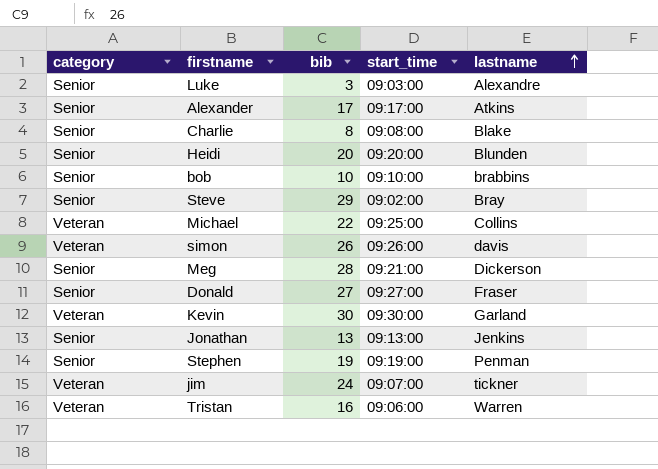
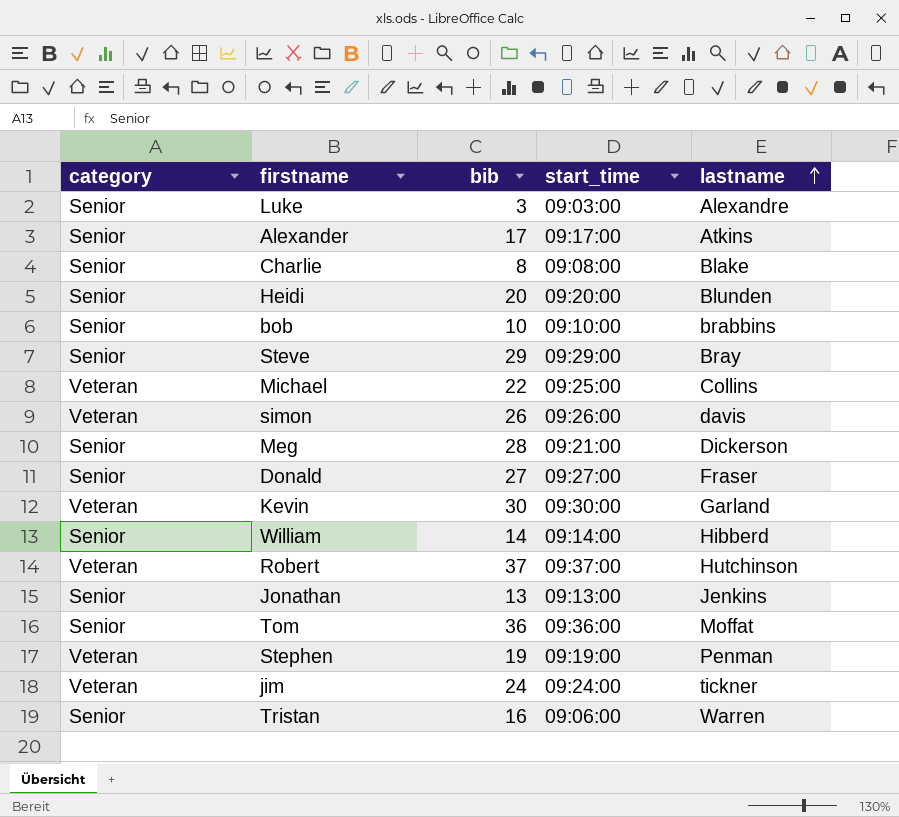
Steve | start_time: 09:02:00 -> 09:29:00
row William: none -> Senior | 14 | 09:14:00 | Hibberd
row Robert: none -> Veteran | 37 | 09:37:00 | Hutchinson
row Tom: none -> Senior | 36 | 09:36:00 | Moffat
Stephen | category: Senior -> Veteran
jim | start_time: 09:07:00 -> 09:24:00
Tristan | category: Veteran -> Senior

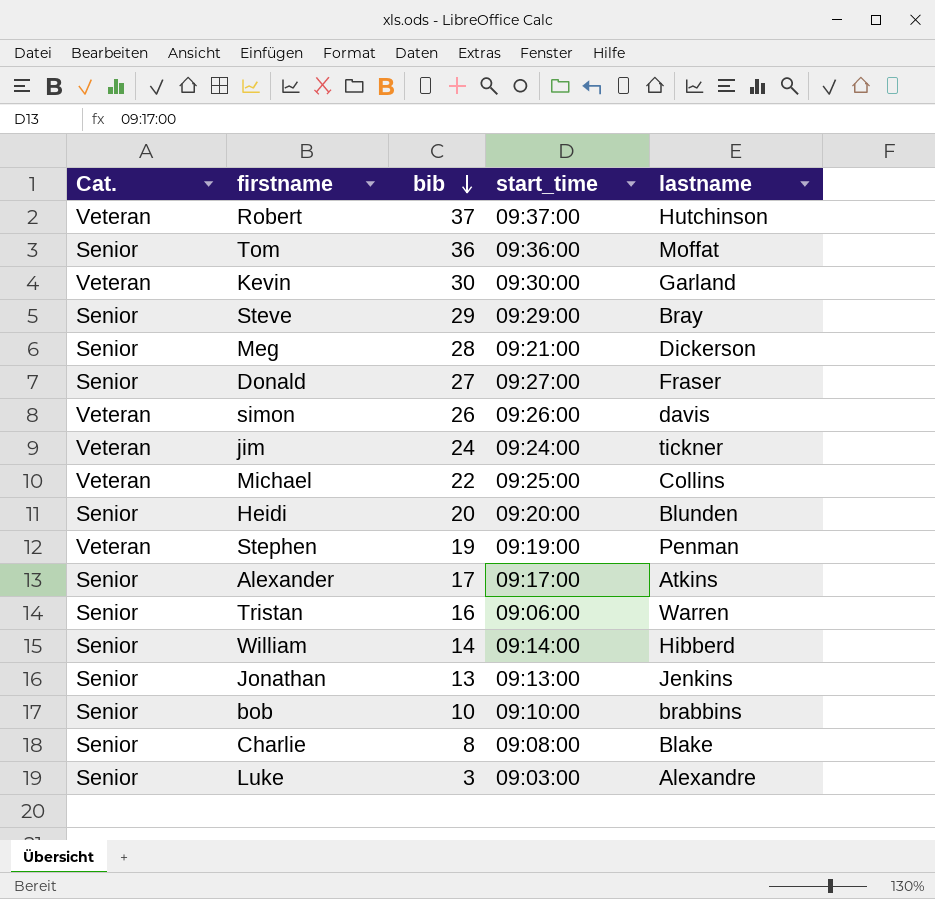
row order: lastname ascending -> bib descending
column name: category -> Cat.

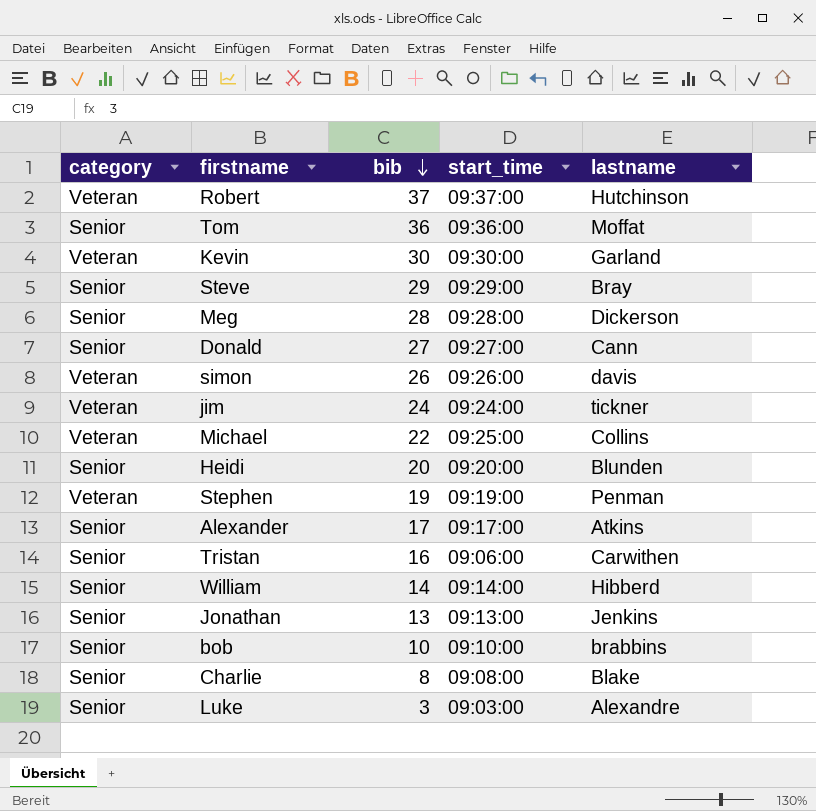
column name: Cat. -> category
Meg | start_time: 09:21:00 -> 09:28:00
Donald | lastname: Fraser -> Cann
Tristan | lastname: Warren -> Carwithen

